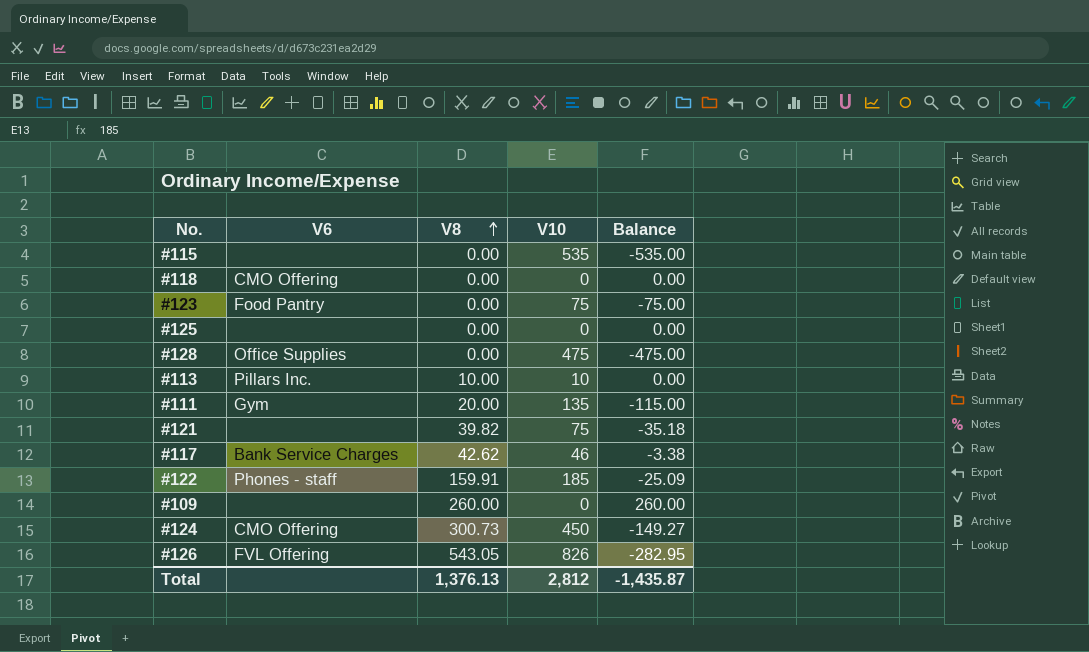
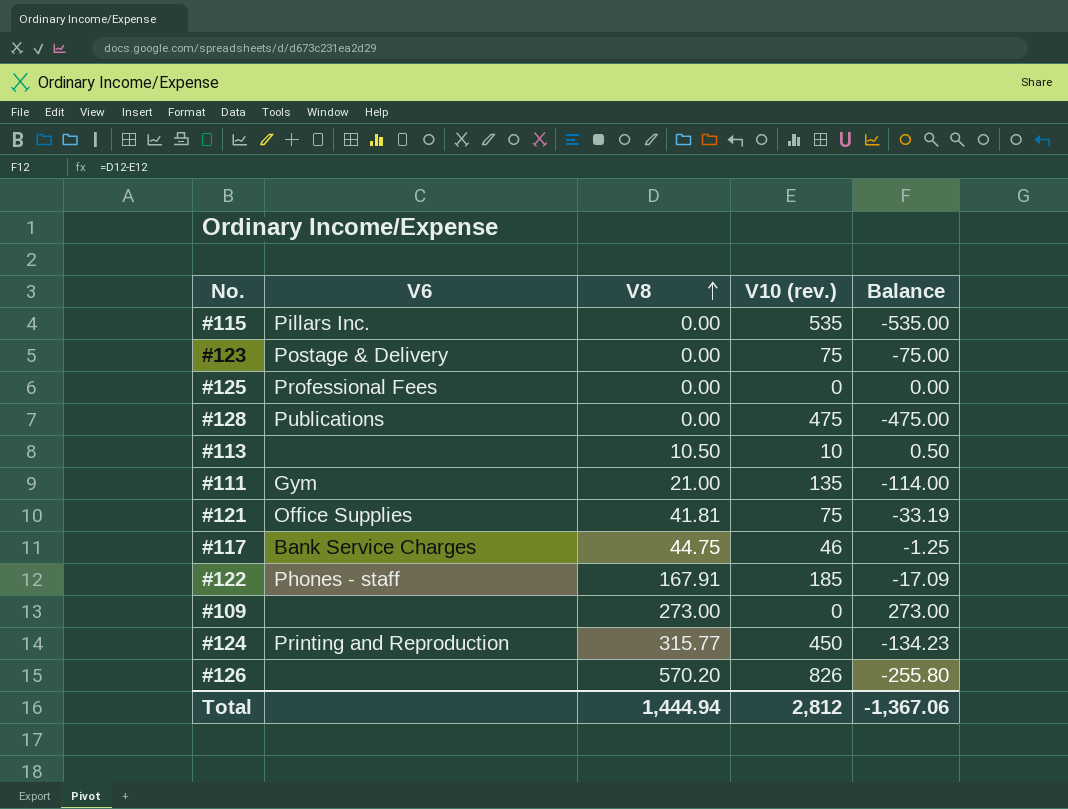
column name: V10 -> V10 (rev.)
row #118: CMO Offering | 0.00 | 0 | 0.00 -> none
#115 | V6: none -> Pillars Inc.
#123 | V6: Food Pantry -> Postage & Delivery
#125 | V6: none -> Professional Fees
#128 | V6: Office Supplies -> Publications
#113 | V6: Pillars Inc. -> none
#113 | V8: 10.00 -> 10.50
#113 | Balance: 0.00 -> 0.50
#111 | V8: 20.00 -> 21.00
#111 | Balance: -115.00 -> -114.00
#121 | V6: none -> Office Supplies
#121 | V8: 39.82 -> 41.81
#121 | Balance: -35.18 -> -33.19
#117 | V8: 42.62 -> 44.75
#117 | Balance: -3.38 -> -1.25
#122 | V8: 159.91 -> 167.91
#122 | Balance: -25.09 -> -17.09
#109 | V8: 260.00 -> 273.00
#109 | Balance: 260.00 -> 273.00
#124 | V6: CMO Offering -> Printing and Reproduction
#124 | V8: 300.73 -> 315.77
#124 | Balance: -149.27 -> -134.23
#126 | V6: FVL Offering -> none
#126 | V8: 543.05 -> 570.20
#126 | Balance: -282.95 -> -255.80
Total | V8: 1,376.13 -> 1,444.94
Total | Balance: -1,435.87 -> -1,367.06

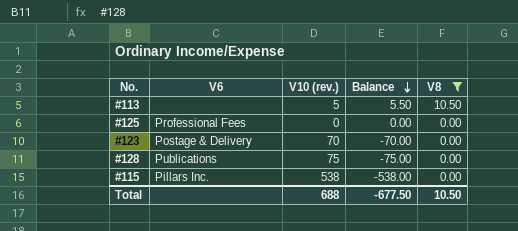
filter: none -> V8 <= 10.50
row order: V8 ascending -> Balance descending
column V8 | position: 3 -> 5
#113 | V10 (rev.): 10 -> 5
#113 | Balance: 0.50 -> 5.50
#123 | V10 (rev.): 75 -> 70
#123 | Balance: -75.00 -> -70.00
#128 | V10 (rev.): 475 -> 75
#128 | Balance: -475.00 -> -75.00
#115 | V10 (rev.): 535 -> 538
#115 | Balance: -535.00 -> -538.00
Total | V10 (rev.): 2,812 -> 688
Total | Balance: -1,367.06 -> -677.50
Total | V8: 1,444.94 -> 10.50

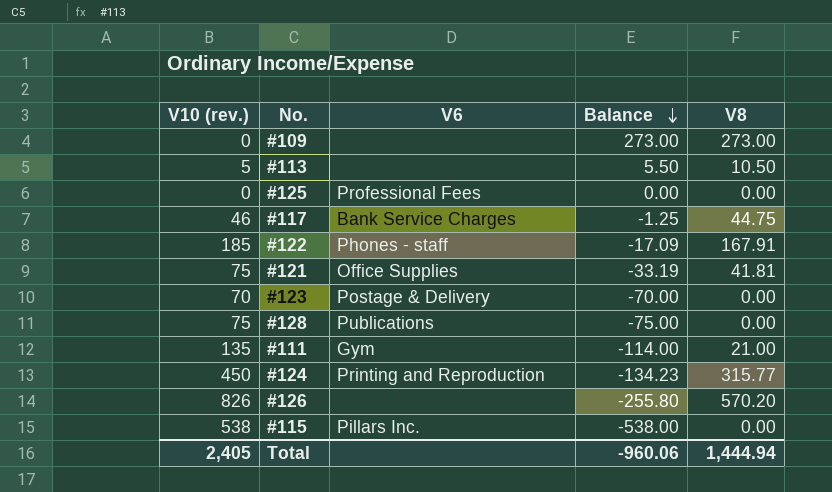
filter: V8 <= 10.50 -> none
column V10 (rev.) | position: 3 -> 1
Total | V10 (rev.): 688 -> 2,405
Total | Balance: -677.50 -> -960.06
Total | V8: 10.50 -> 1,444.94

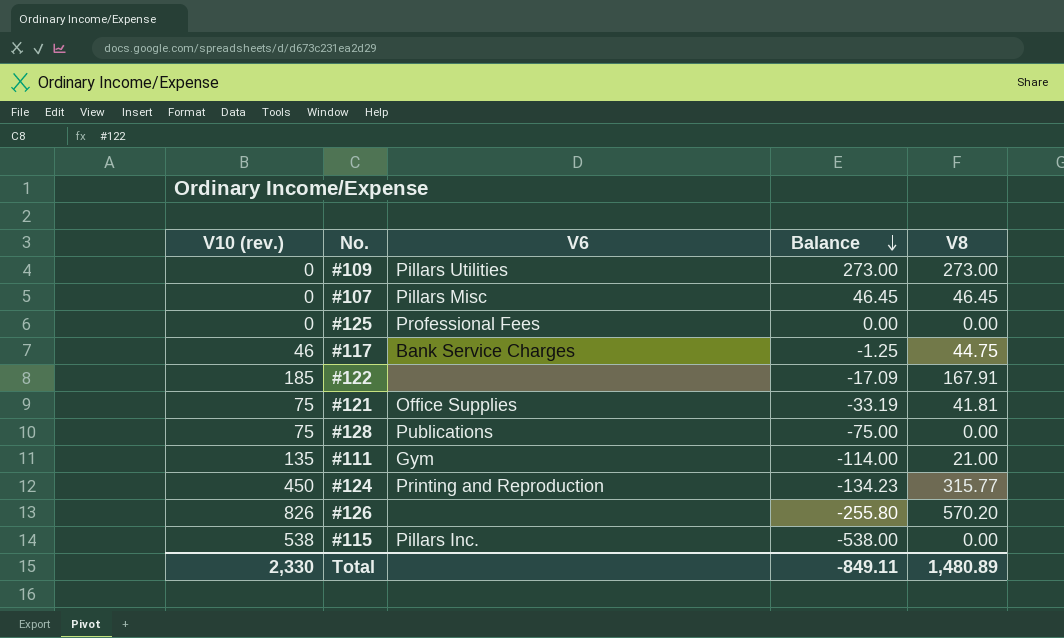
row #113: 5 | none | 5.50 | 10.50 -> none
row #123: 70 | Postage & Delivery | -70.00 | 0.00 -> none
#109 | V6: none -> Pillars Utilities
row #107: none -> 0 | Pillars Misc | 46.45 | 46.45
#122 | V6: Phones - staff -> none
Total | V10 (rev.): 2,405 -> 2,330
Total | Balance: -960.06 -> -849.11
Total | V8: 1,444.94 -> 1,480.89

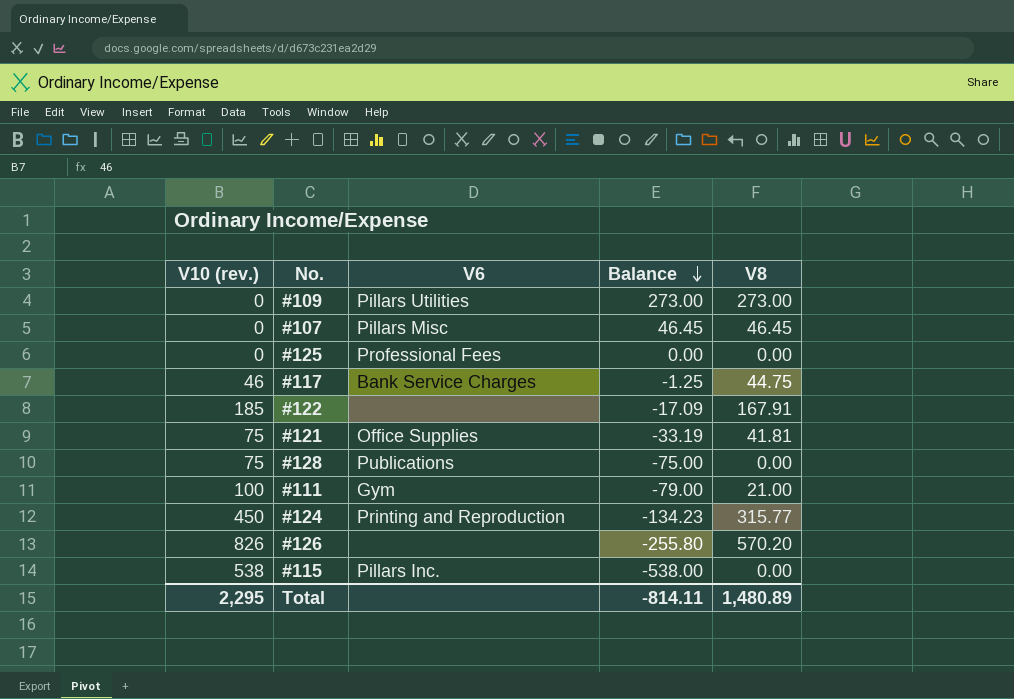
#111 | V10 (rev.): 135 -> 100
#111 | Balance: -114.00 -> -79.00
Total | V10 (rev.): 2,330 -> 2,295
Total | Balance: -849.11 -> -814.11

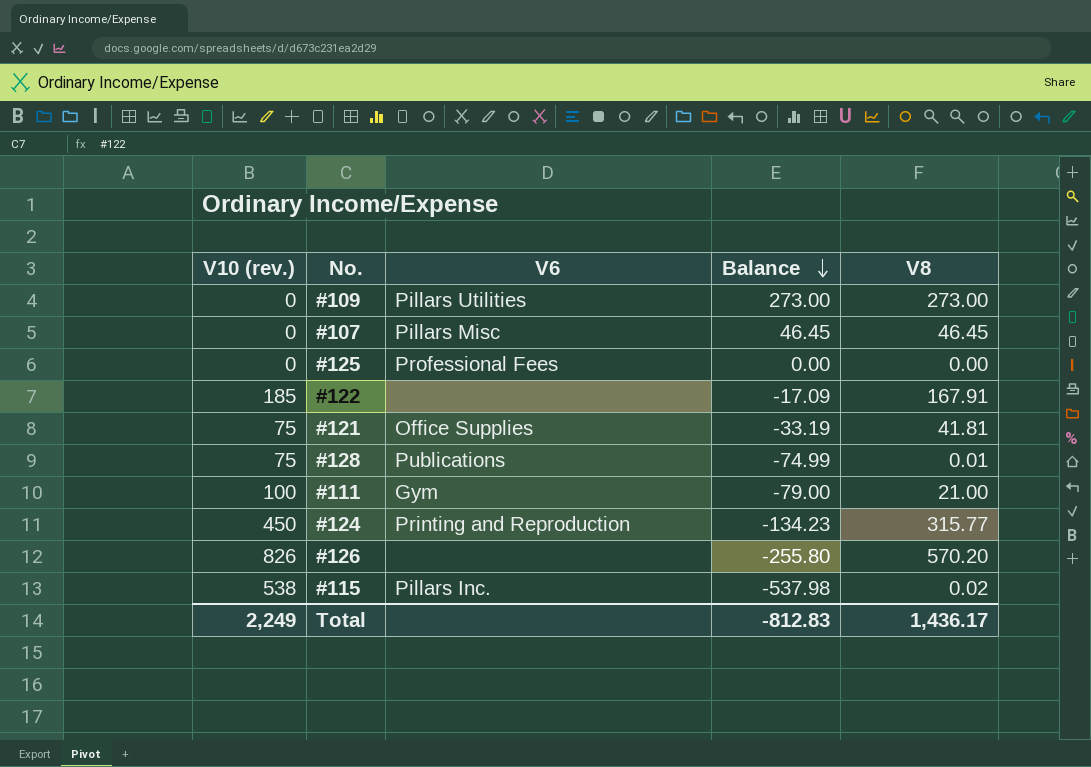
row #117: 46 | Bank Service Charges | -1.25 | 44.75 -> none
#128 | Balance: -75.00 -> -74.99
#128 | V8: 0.00 -> 0.01
#115 | Balance: -538.00 -> -537.98
#115 | V8: 0.00 -> 0.02
Total | V10 (rev.): 2,295 -> 2,249
Total | Balance: -814.11 -> -812.83
Total | V8: 1,480.89 -> 1,436.17

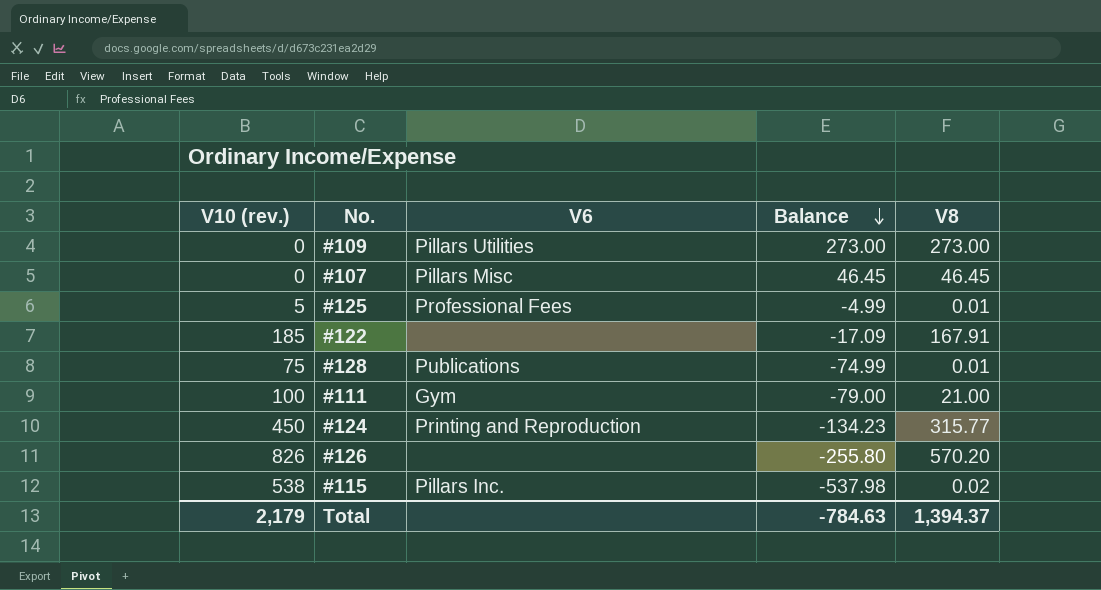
row #121: 75 | Office Supplies | -33.19 | 41.81 -> none
#125 | V10 (rev.): 0 -> 5
#125 | Balance: 0.00 -> -4.99
#125 | V8: 0.00 -> 0.01
Total | V10 (rev.): 2,249 -> 2,179
Total | Balance: -812.83 -> -784.63
Total | V8: 1,436.17 -> 1,394.37

